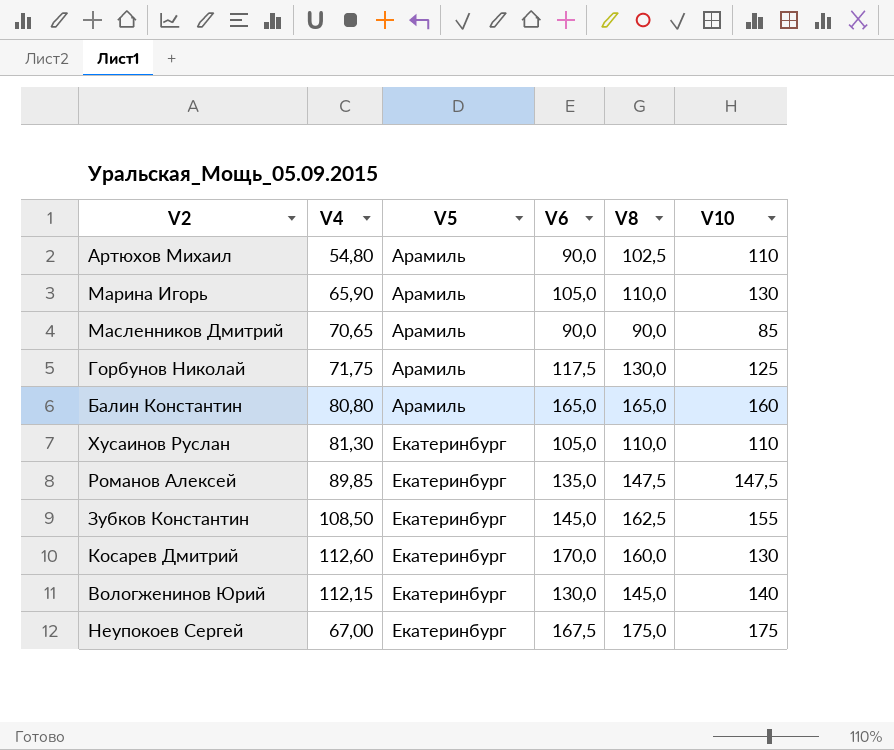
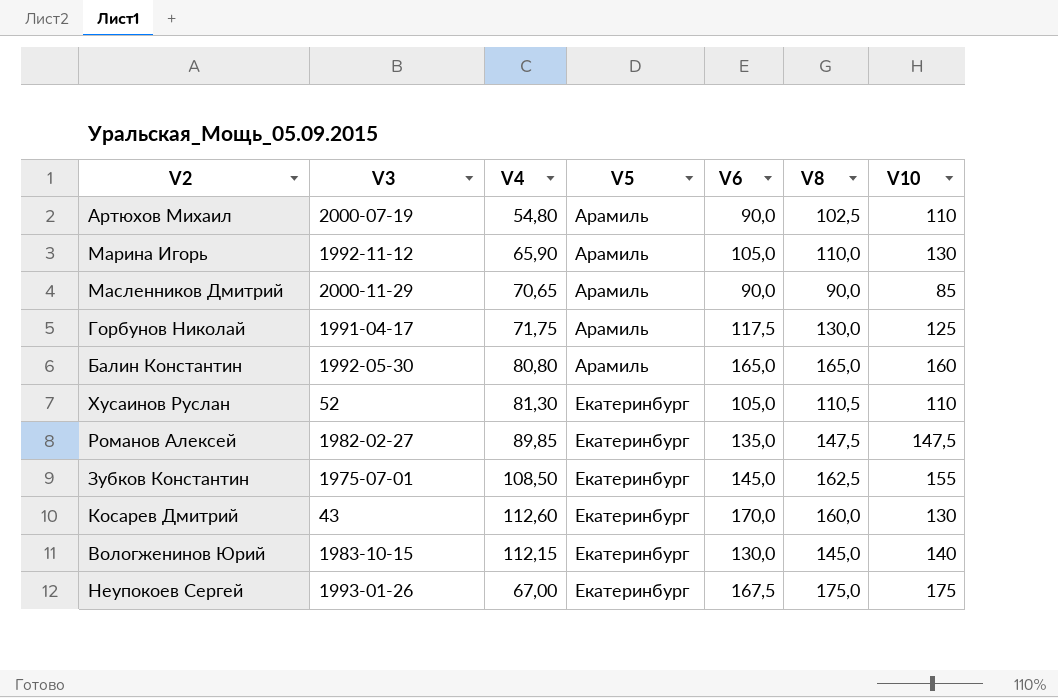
column V3 | position: none -> 2
Хусаинов Руслан | V8: 110,0 -> 110,5

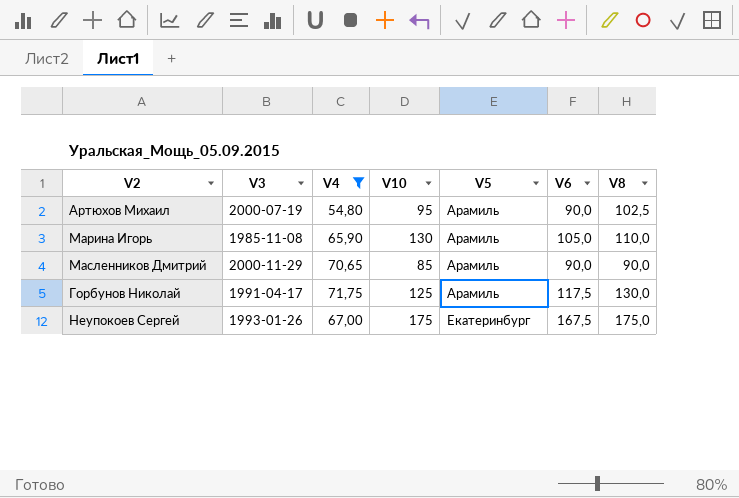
filter: none -> V4 <= 71,75
column V10 | position: 7 -> 4
Артюхов Михаил | V10: 110 -> 95
Марина Игорь | V3: 1992-11-12 -> 1985-11-08

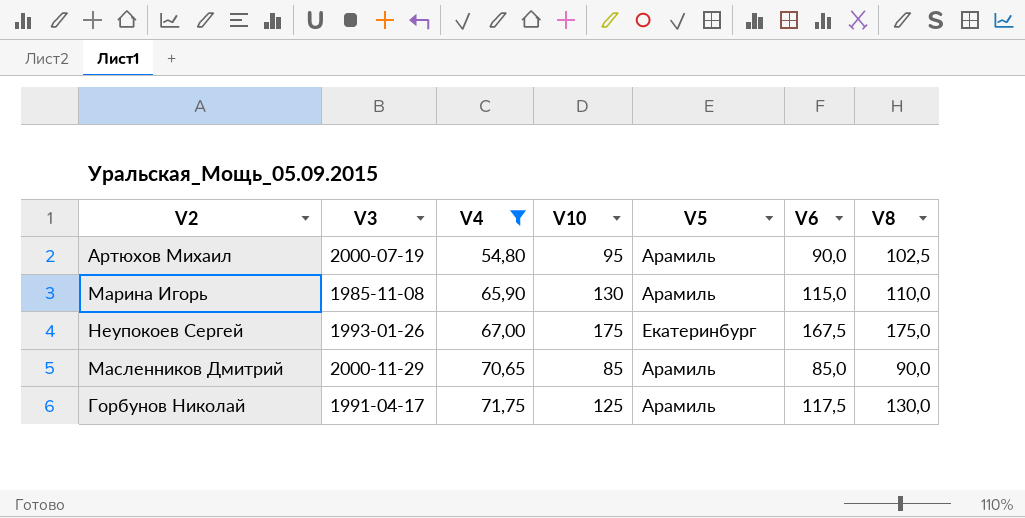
row order: V5 ascending -> V4 ascending
Марина Игорь | V6: 105,0 -> 115,0
Масленников Дмитрий | V6: 90,0 -> 85,0

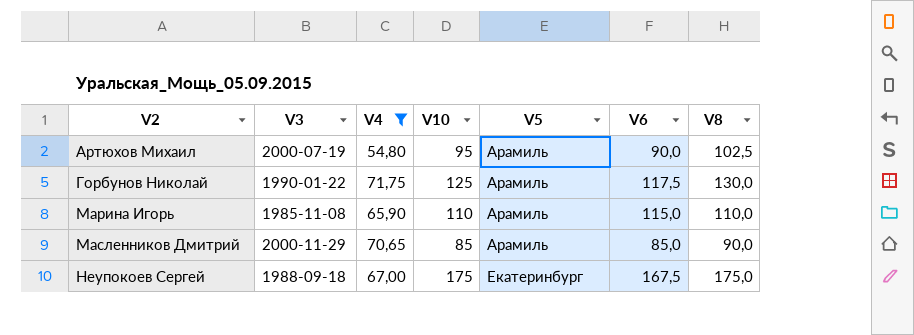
row order: V4 ascending -> V2 ascending
Горбунов Николай | V3: 1991-04-17 -> 1990-01-22
Марина Игорь | V10: 130 -> 110
Неупокоев Сергей | V3: 1993-01-26 -> 1988-09-18

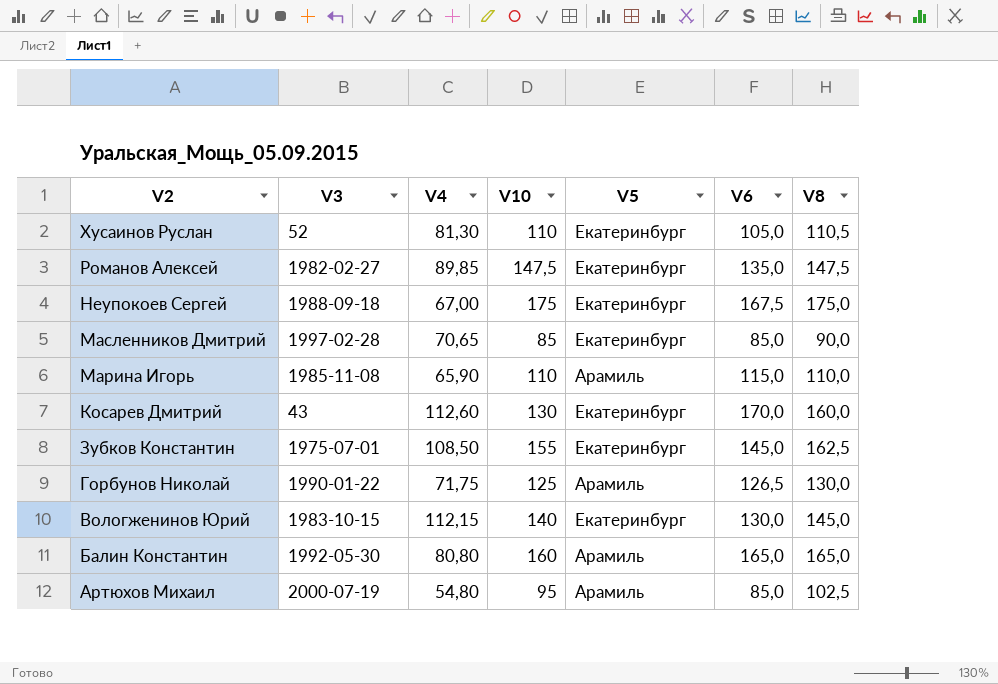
filter: V4 <= 71,75 -> none
row order: V2 ascending -> V2 descending
Масленников Дмитрий | V3: 2000-11-29 -> 1997-02-28
Масленников Дмитрий | V5: Арамиль -> Екатеринбург
Горбунов Николай | V6: 117,5 -> 126,5
Артюхов Михаил | V6: 90,0 -> 85,0

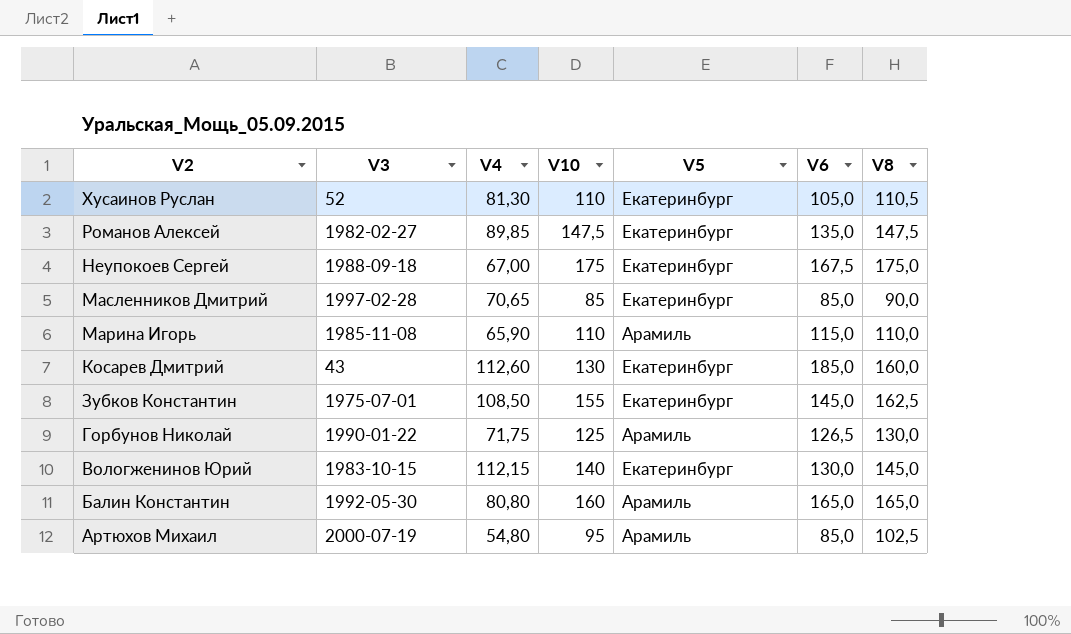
Косарев Дмитрий | V6: 170,0 -> 185,0

